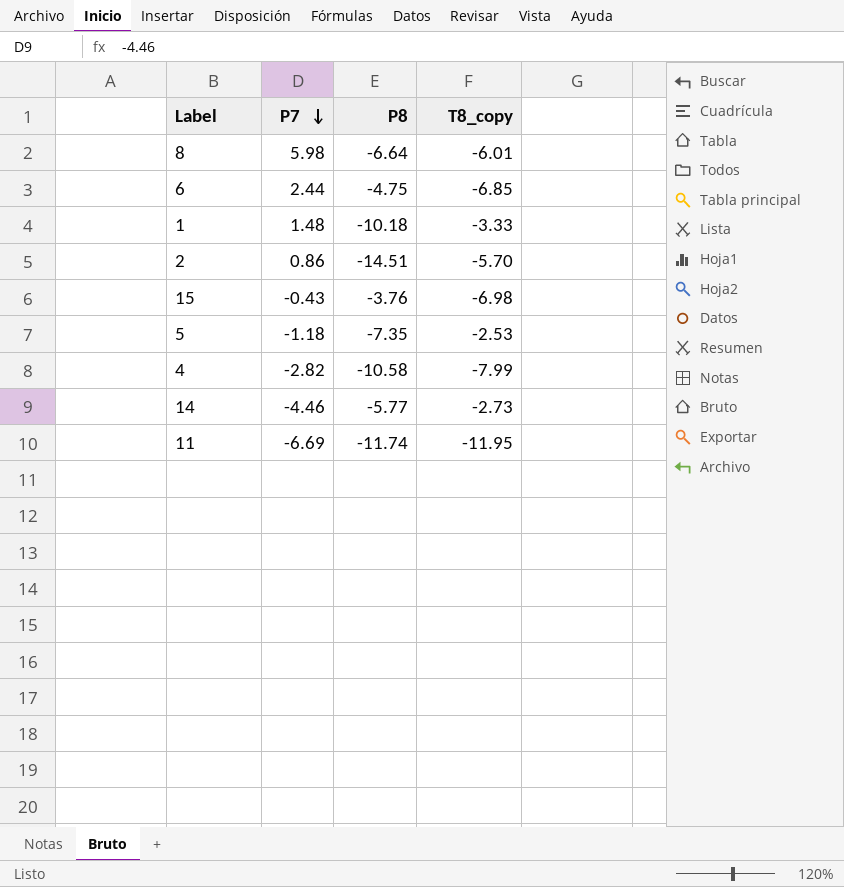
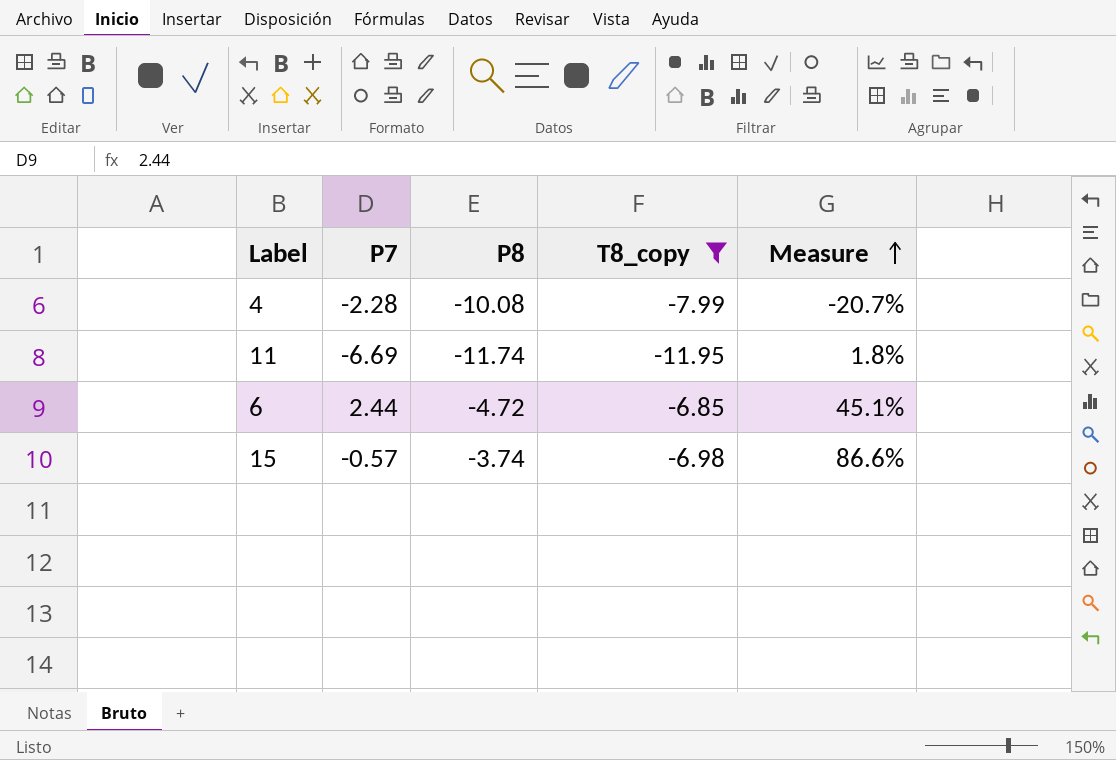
filter: none -> T8_copy <= -6.85
row order: P7 descending -> Measure ascending
column Measure | formula: none -> ([T8_copy] - [P8]) / [P8]
4 | P7: -2.82 -> -2.28
4 | P8: -10.58 -> -10.08
6 | P8: -4.75 -> -4.72
15 | P7: -0.43 -> -0.57
15 | P8: -3.76 -> -3.74

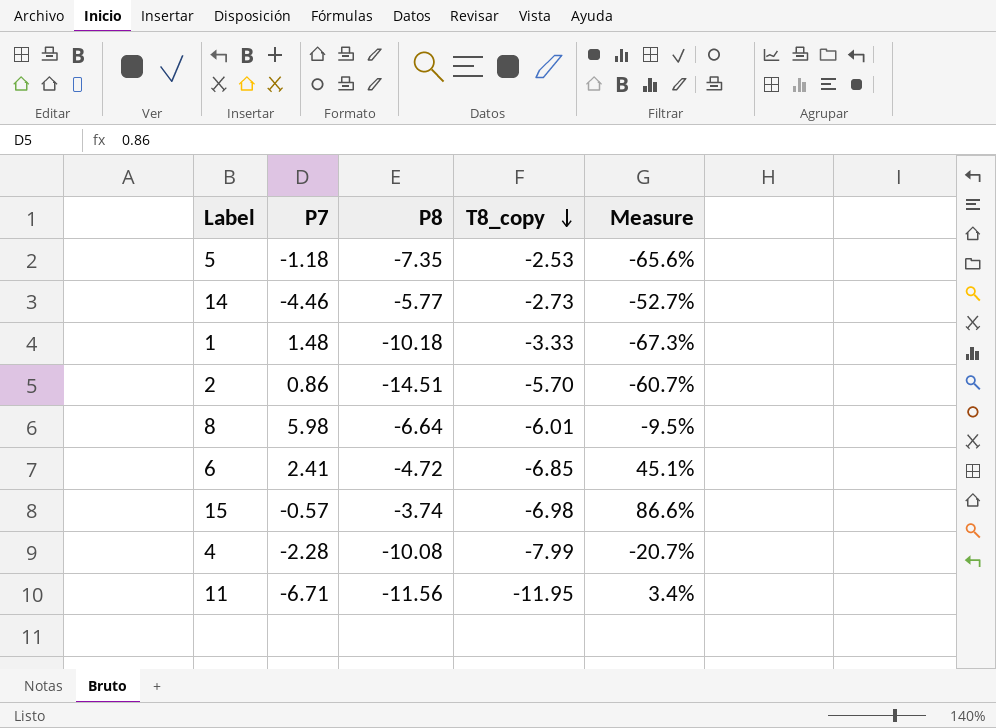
filter: T8_copy <= -6.85 -> none
row order: Measure ascending -> T8_copy descending
6 | P7: 2.44 -> 2.41
11 | P7: -6.69 -> -6.71
11 | P8: -11.74 -> -11.56
11 | Measure: 1.8% -> 3.4%

